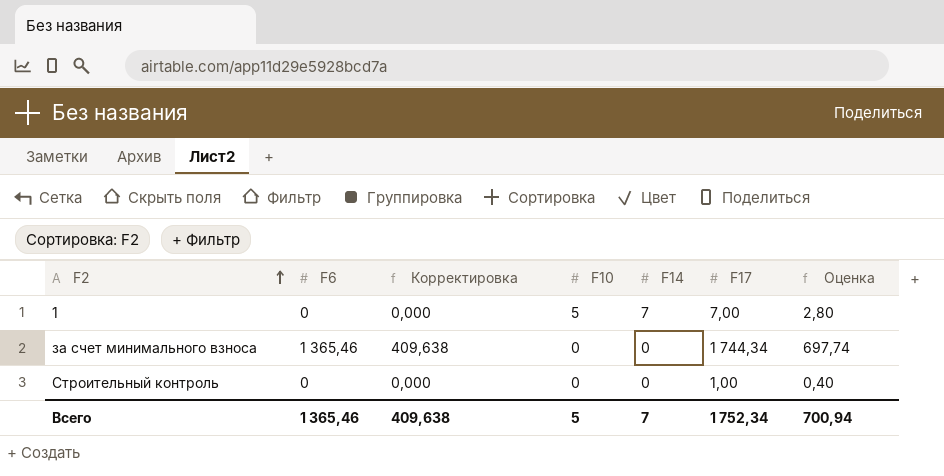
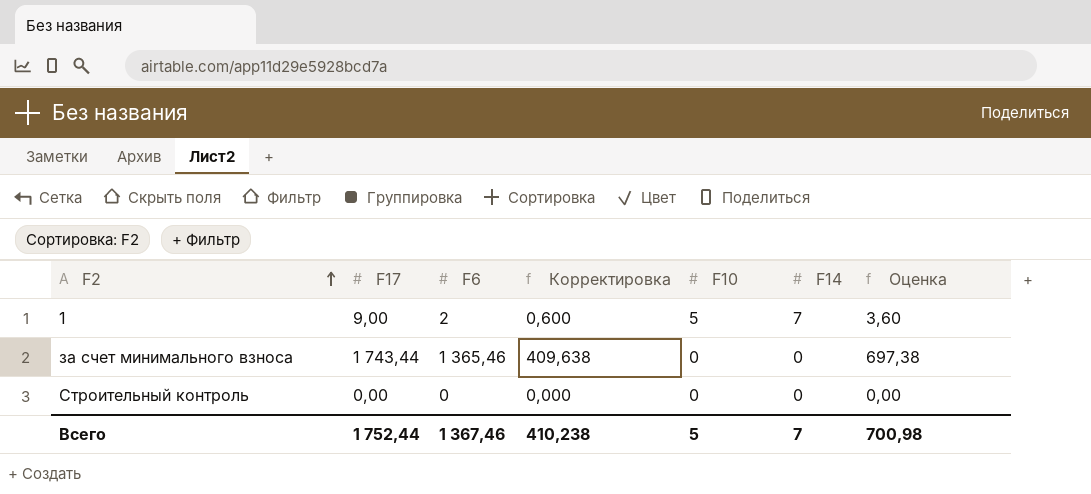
column F17 | position: 6 -> 2
1 | F17: 7,00 -> 9,00
1 | F6: 0 -> 2
1 | Корректировка: 0,000 -> 0,600
1 | Оценка: 2,80 -> 3,60
за счет минимального взноса | F17: 1 744,34 -> 1 743,44
за счет минимального взноса | Оценка: 697,74 -> 697,38
Строительный контроль | F17: 1,00 -> 0,00
Строительный контроль | Оценка: 0,40 -> 0,00
Всего | F17: 1 752,34 -> 1 752,44
Всего | F6: 1 365,46 -> 1 367,46
Всего | Корректировка: 409,638 -> 410,238
Всего | Оценка: 700,94 -> 700,98

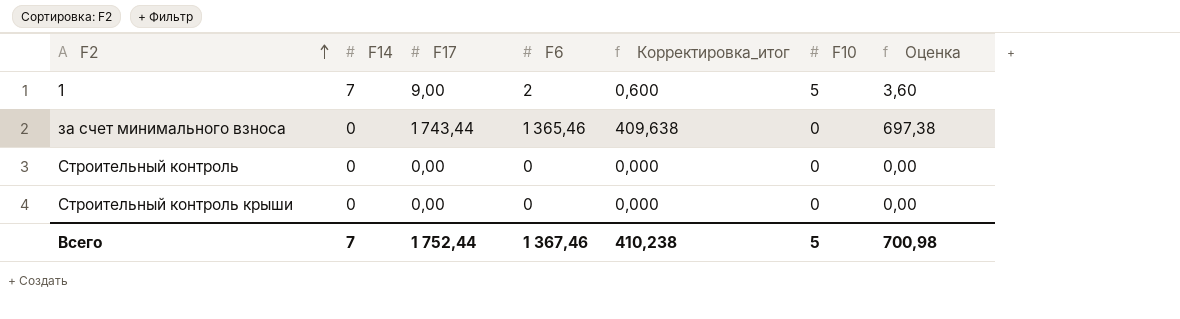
column F14 | position: 6 -> 2
column name: Корректировка -> Корректировка_итог
row Строительный контроль крыши: none -> 0 | 0,00 | 0 | 0,000 | 0 | 0,00

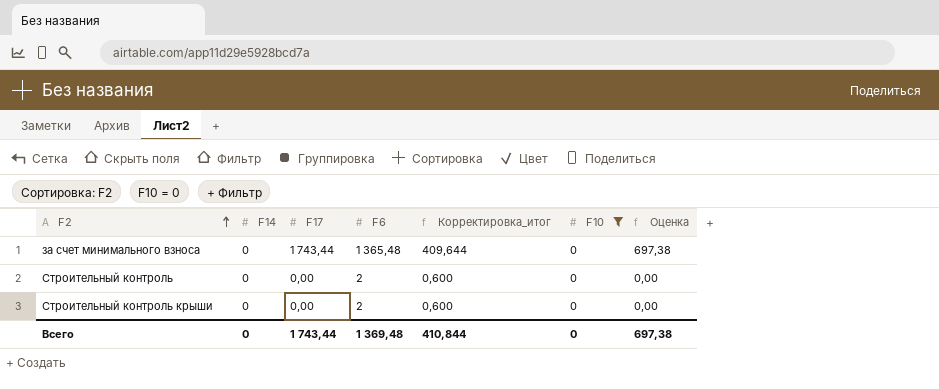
filter: none -> F10 = 0
за счет минимального взноса | F6: 1 365,46 -> 1 365,48
за счет минимального взноса | Корректировка_итог: 409,638 -> 409,644
Строительный контроль | F6: 0 -> 2
Строительный контроль | Корректировка_итог: 0,000 -> 0,600
Строительный контроль крыши | F6: 0 -> 2
Строительный контроль крыши | Корректировка_итог: 0,000 -> 0,600
Всего | F14: 7 -> 0
Всего | F17: 1 752,44 -> 1 743,44
Всего | F6: 1 367,46 -> 1 369,48
Всего | Корректировка_итог: 410,238 -> 410,844
Всего | F10: 5 -> 0
Всего | Оценка: 700,98 -> 697,38

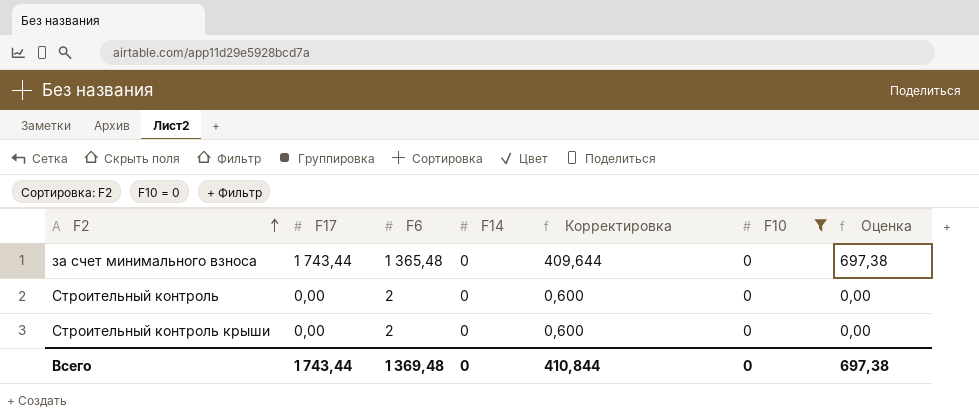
column F14 | position: 2 -> 4
column name: Корректировка_итог -> Корректировка

